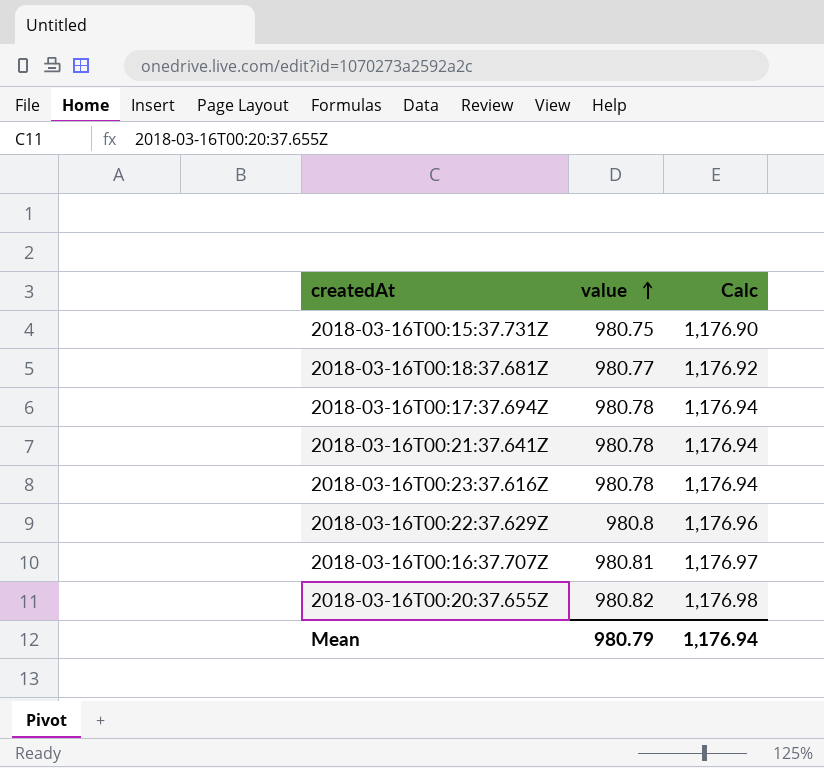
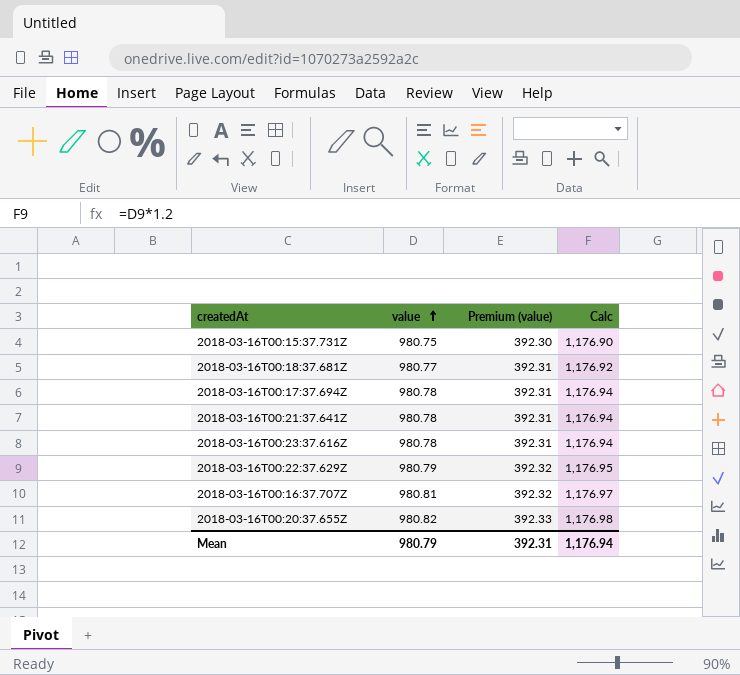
column Premium (value) | formula: none -> [value] * 0.4
2018-03-16T00:22:37.629Z | value: 980.8 -> 980.79
2018-03-16T00:22:37.629Z | Calc: 1,176.96 -> 1,176.95

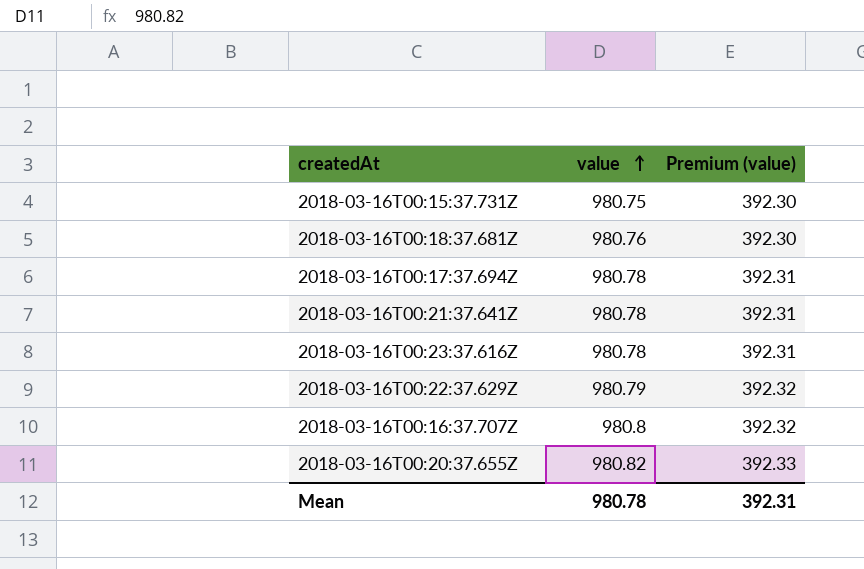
column Calc | formula: [value] * 1.2 -> none
2018-03-16T00:18:37.681Z | value: 980.77 -> 980.76
2018-03-16T00:18:37.681Z | Premium (value): 392.31 -> 392.30
2018-03-16T00:16:37.707Z | value: 980.81 -> 980.8
Mean | value: 980.79 -> 980.78

